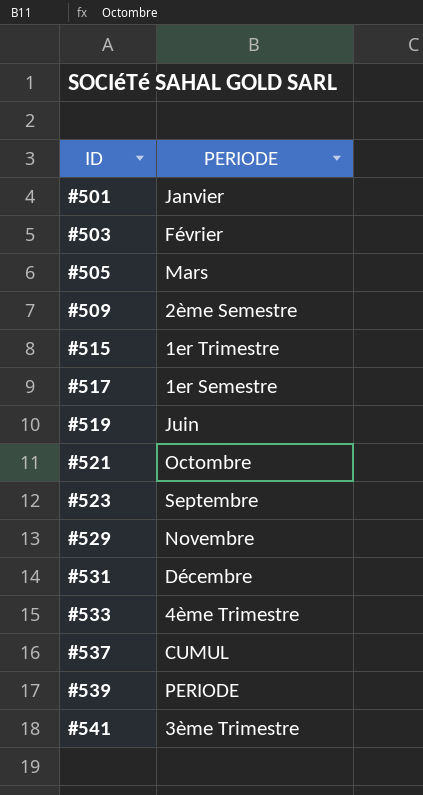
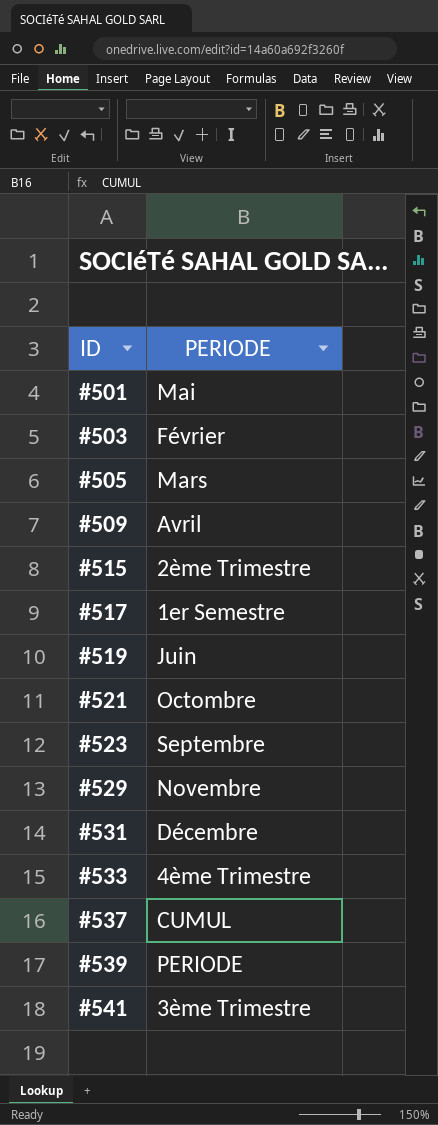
#501 | PERIODE: Janvier -> Mai
#509 | PERIODE: 2ème Semestre -> Avril
#515 | PERIODE: 1er Trimestre -> 2ème Trimestre

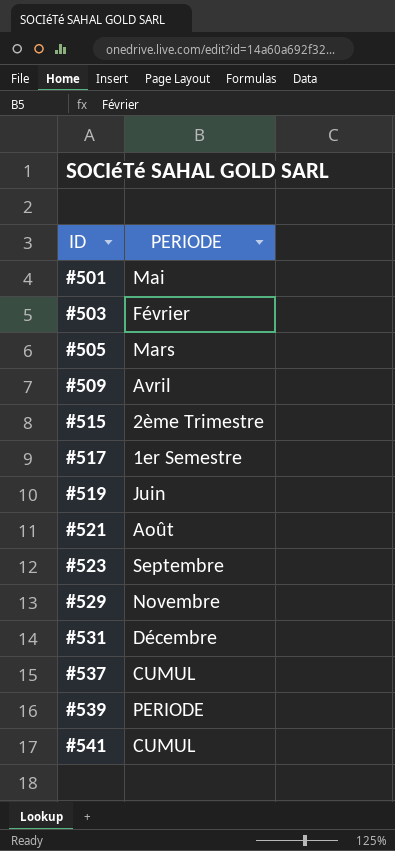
row #533: 4ème Trimestre -> none
#521 | PERIODE: Octombre -> Août
#541 | PERIODE: 3ème Trimestre -> CUMUL

